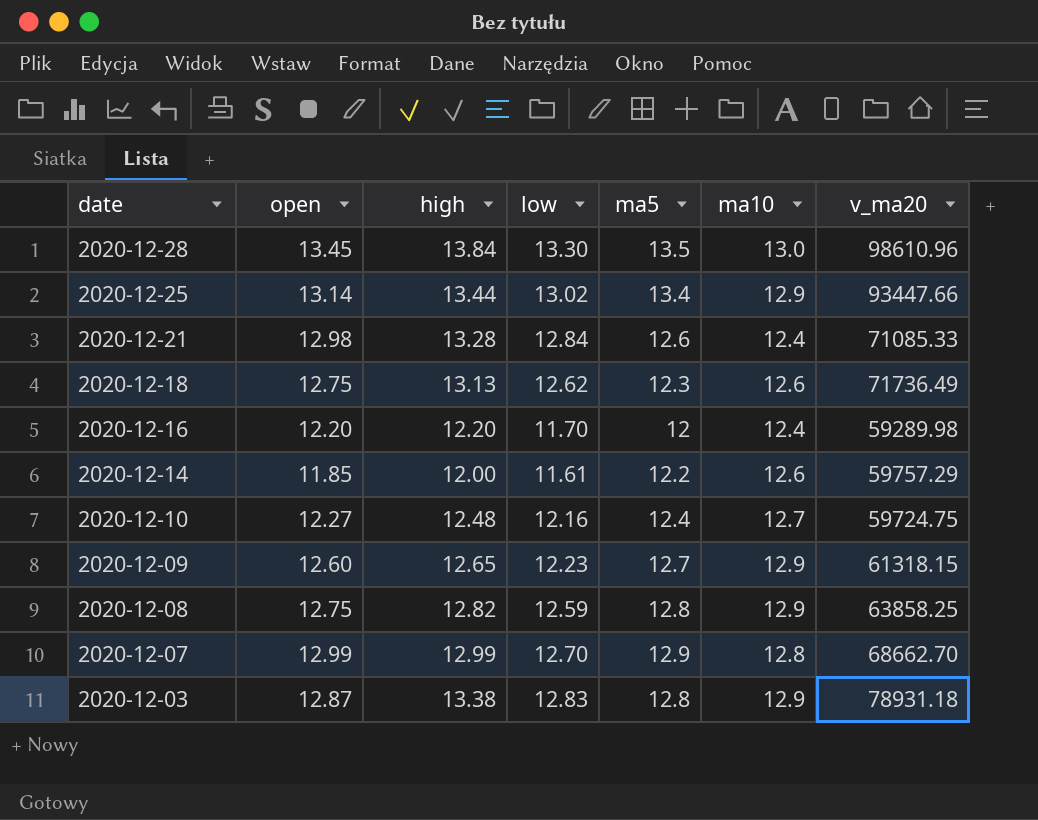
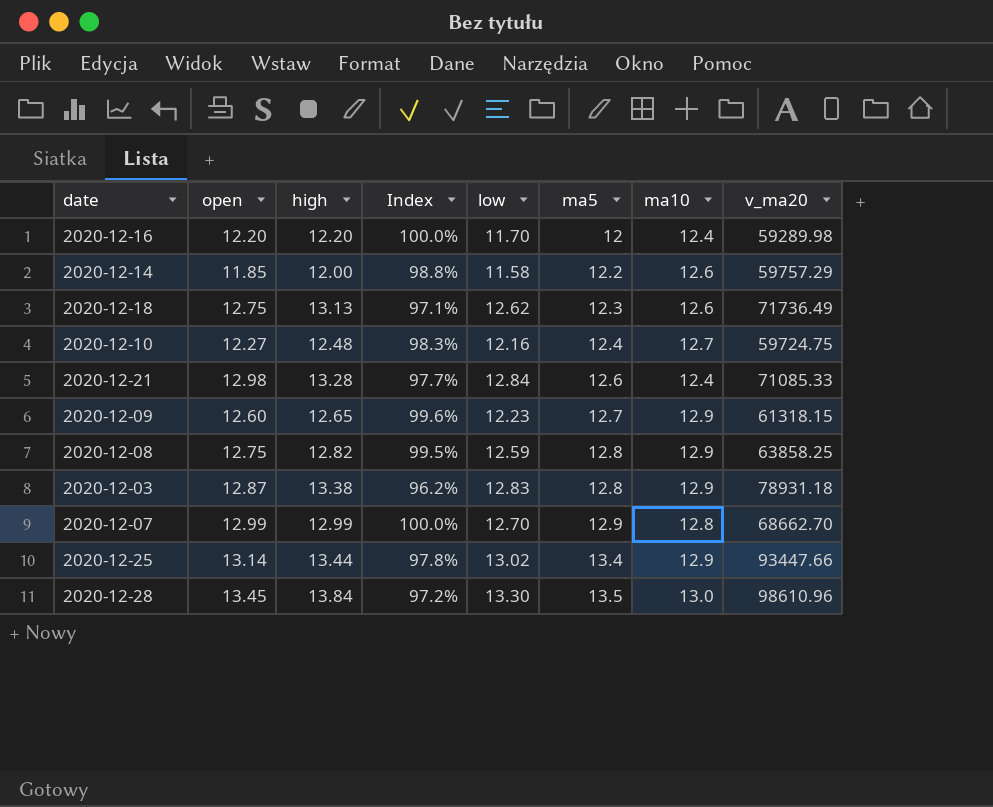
row order: date descending -> ma5 ascending
column Index | formula: none -> [open] / [high]
2020-12-14 | low: 11.61 -> 11.58

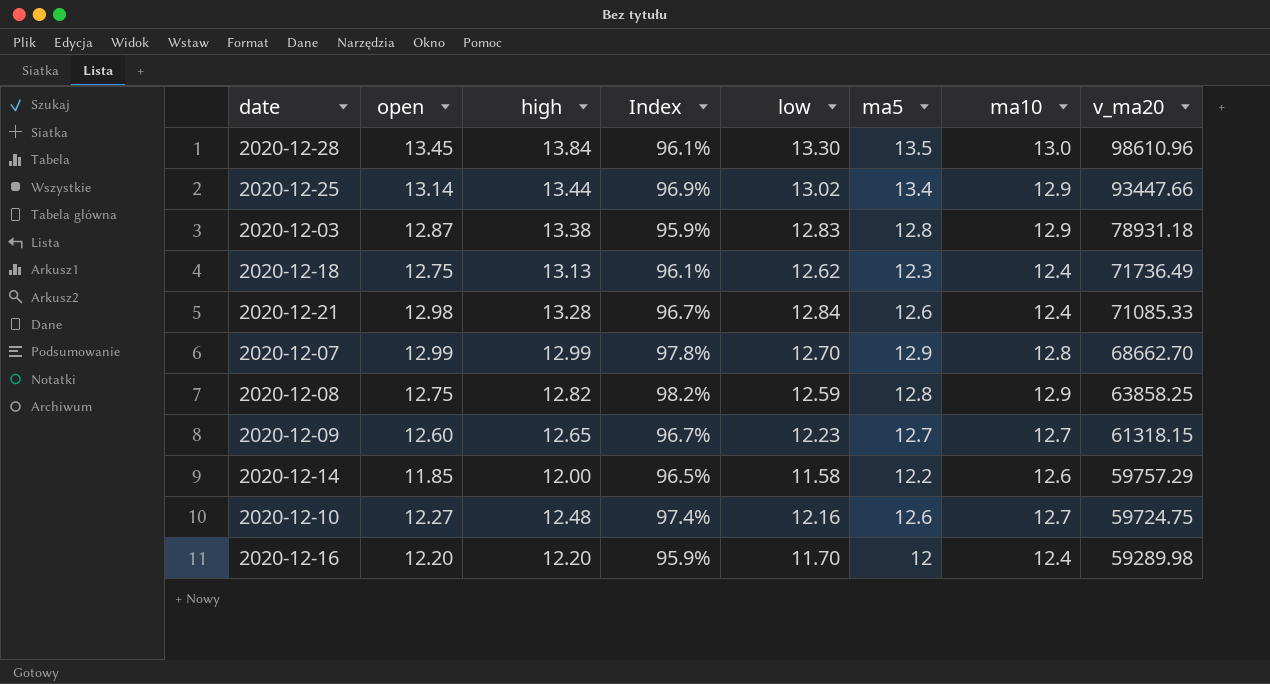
row order: ma5 ascending -> v_ma20 descending
column Index | formula: [open] / [high] -> [low] / [high]
2020-12-18 | ma10: 12.6 -> 12.4
2020-12-09 | ma10: 12.9 -> 12.7
2020-12-10 | ma5: 12.4 -> 12.6

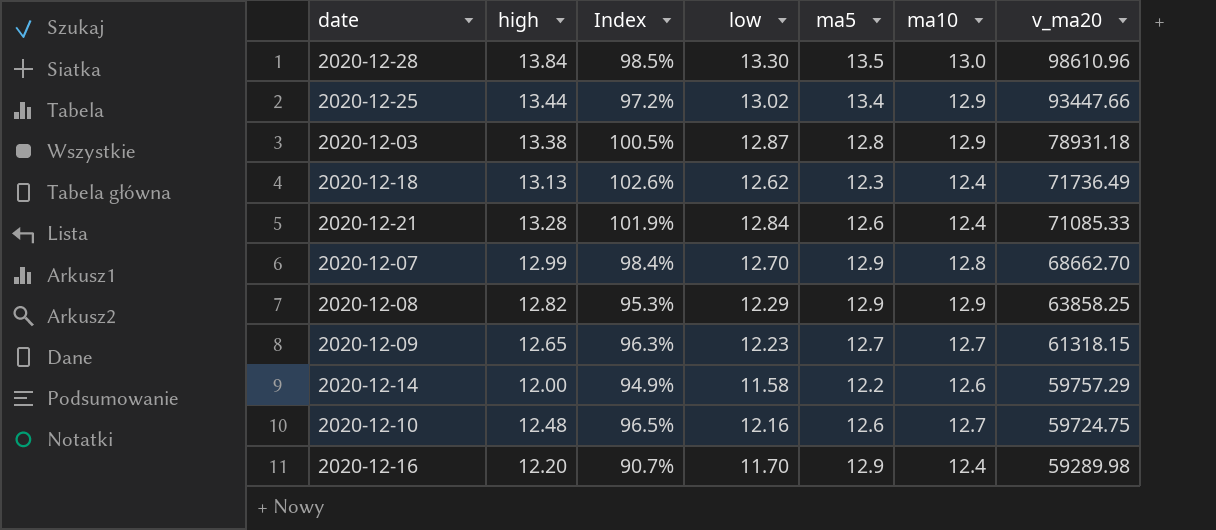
column open | position: 2 -> none
column Index | formula: [low] / [high] -> [low] / [ma5]
2020-12-03 | low: 12.83 -> 12.87
2020-12-08 | low: 12.59 -> 12.29
2020-12-08 | ma5: 12.8 -> 12.9
2020-12-16 | ma5: 12 -> 12.9

